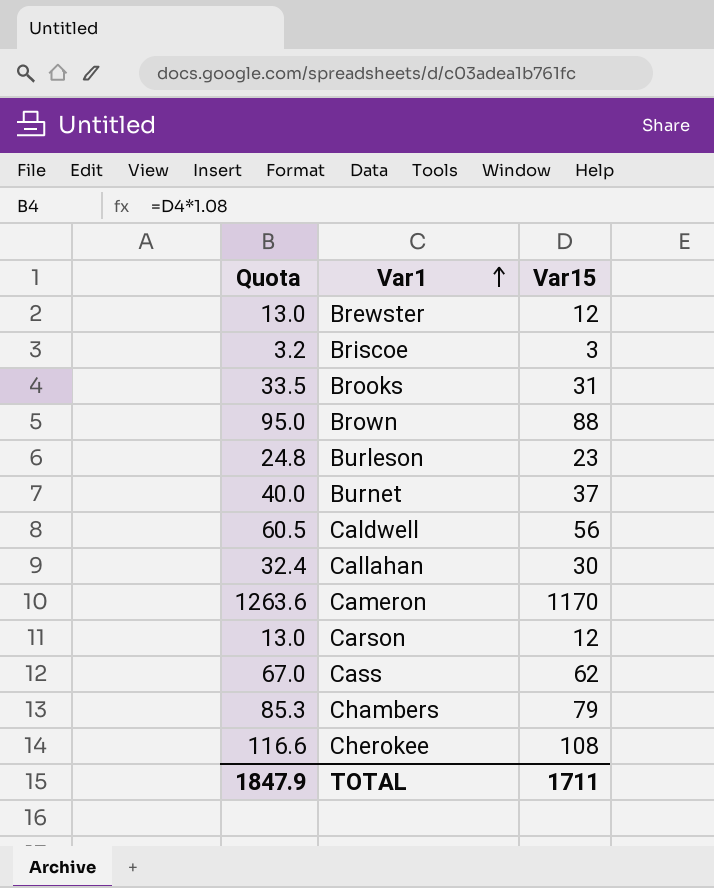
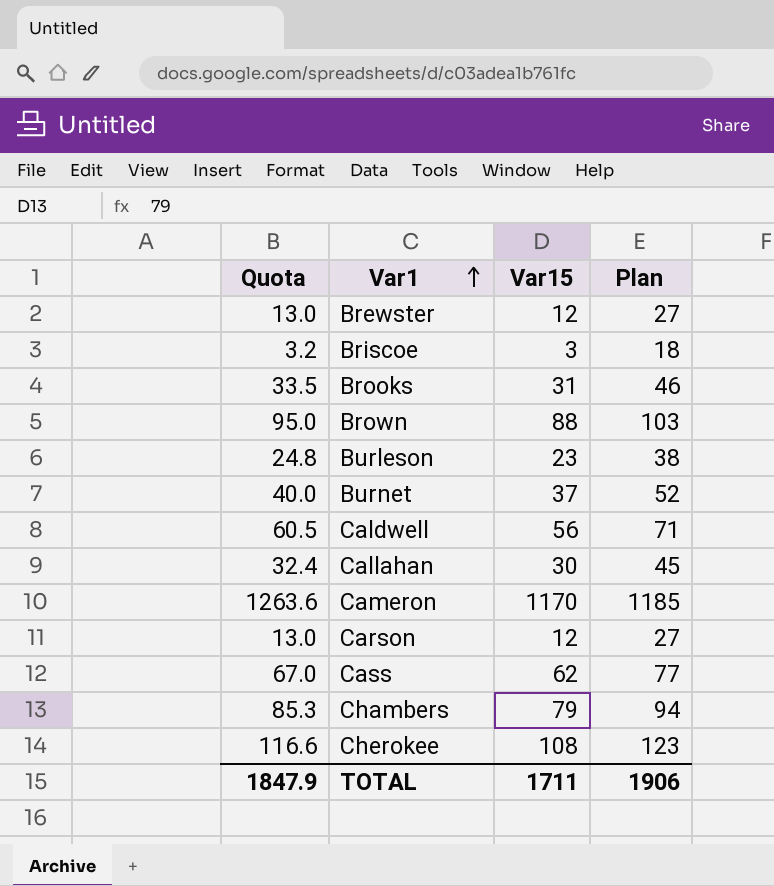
column Plan | formula: none -> [Var15] + 15

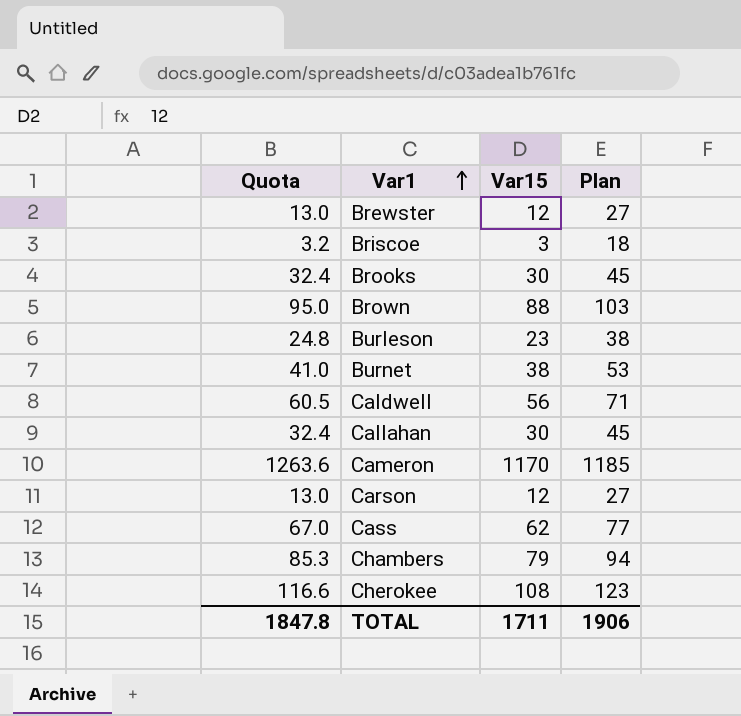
Brooks | Quota: 33.5 -> 32.4
Brooks | Var15: 31 -> 30
Brooks | Plan: 46 -> 45
Burnet | Quota: 40.0 -> 41.0
Burnet | Var15: 37 -> 38
Burnet | Plan: 52 -> 53
TOTAL | Quota: 1847.9 -> 1847.8

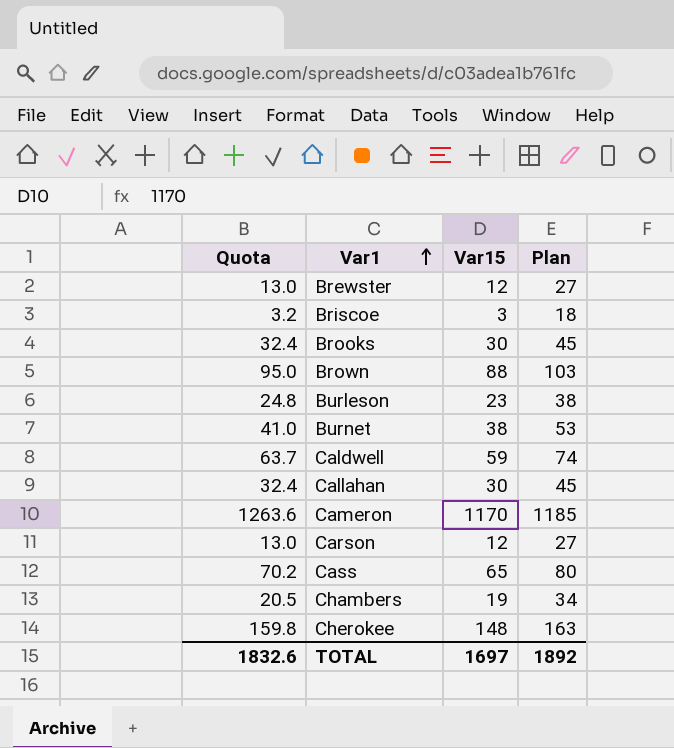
Caldwell | Quota: 60.5 -> 63.7
Caldwell | Var15: 56 -> 59
Caldwell | Plan: 71 -> 74
Cass | Quota: 67.0 -> 70.2
Cass | Var15: 62 -> 65
Cass | Plan: 77 -> 80
Chambers | Quota: 85.3 -> 20.5
Chambers | Var15: 79 -> 19
Chambers | Plan: 94 -> 34
Cherokee | Quota: 116.6 -> 159.8
Cherokee | Var15: 108 -> 148
Cherokee | Plan: 123 -> 163
TOTAL | Quota: 1847.8 -> 1832.6
TOTAL | Var15: 1711 -> 1697
TOTAL | Plan: 1906 -> 1892

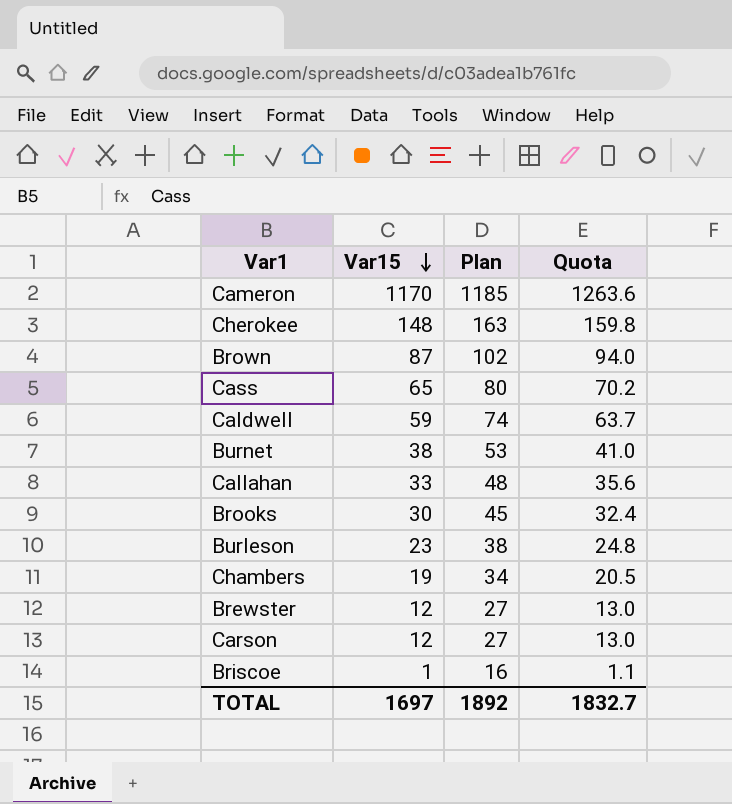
row order: Var1 ascending -> Var15 descending
column Quota | position: 1 -> 4
Brown | Var15: 88 -> 87
Brown | Plan: 103 -> 102
Brown | Quota: 95.0 -> 94.0
Callahan | Var15: 30 -> 33
Callahan | Plan: 45 -> 48
Callahan | Quota: 32.4 -> 35.6
Briscoe | Var15: 3 -> 1
Briscoe | Plan: 18 -> 16
Briscoe | Quota: 3.2 -> 1.1
TOTAL | Quota: 1832.6 -> 1832.7

